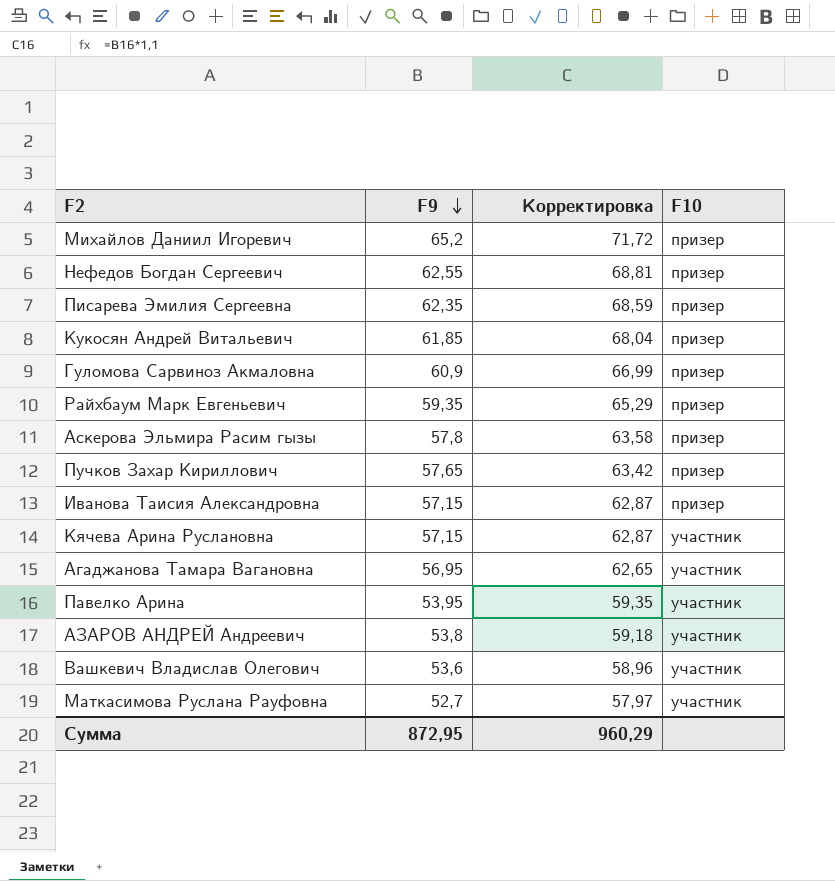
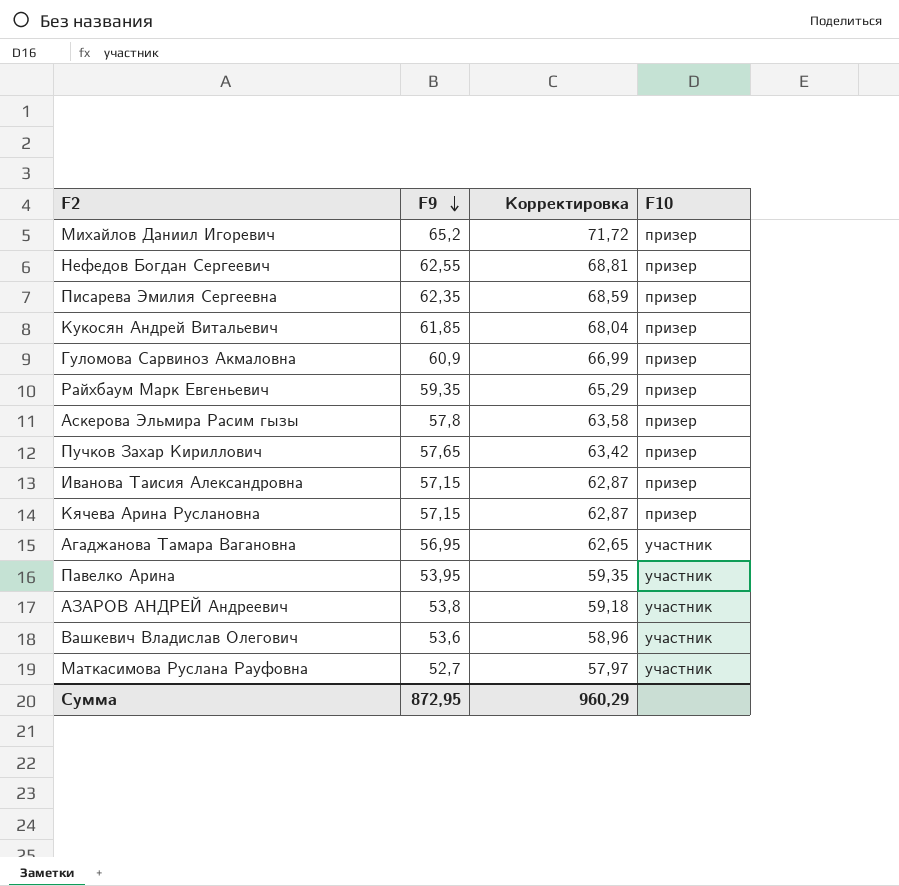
Кячева Арина Руслановна | F10: участник -> призер

